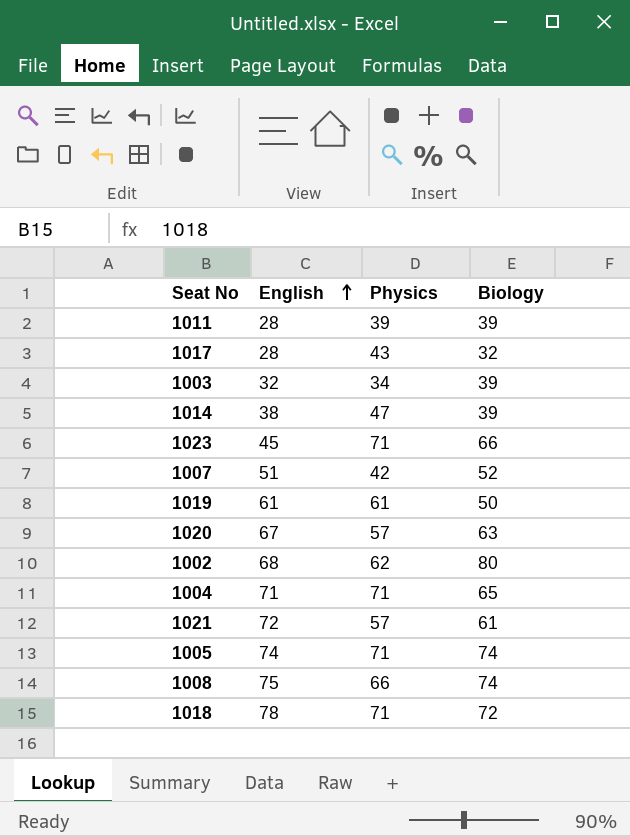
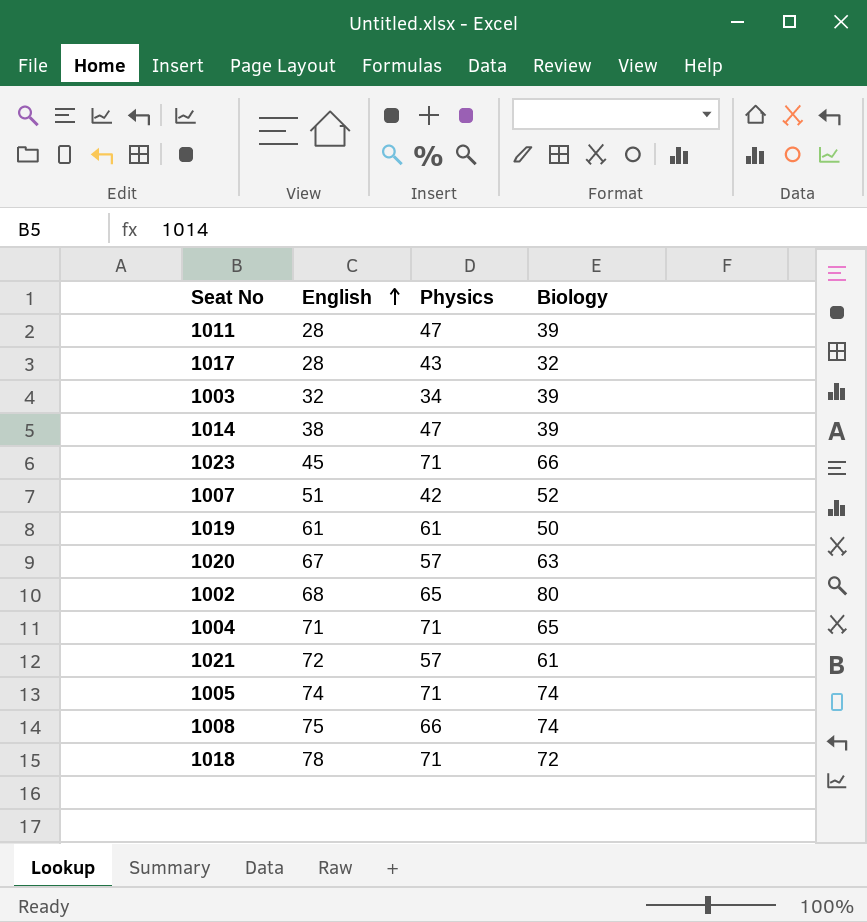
1011 | Physics: 39 -> 47
1002 | Physics: 62 -> 65

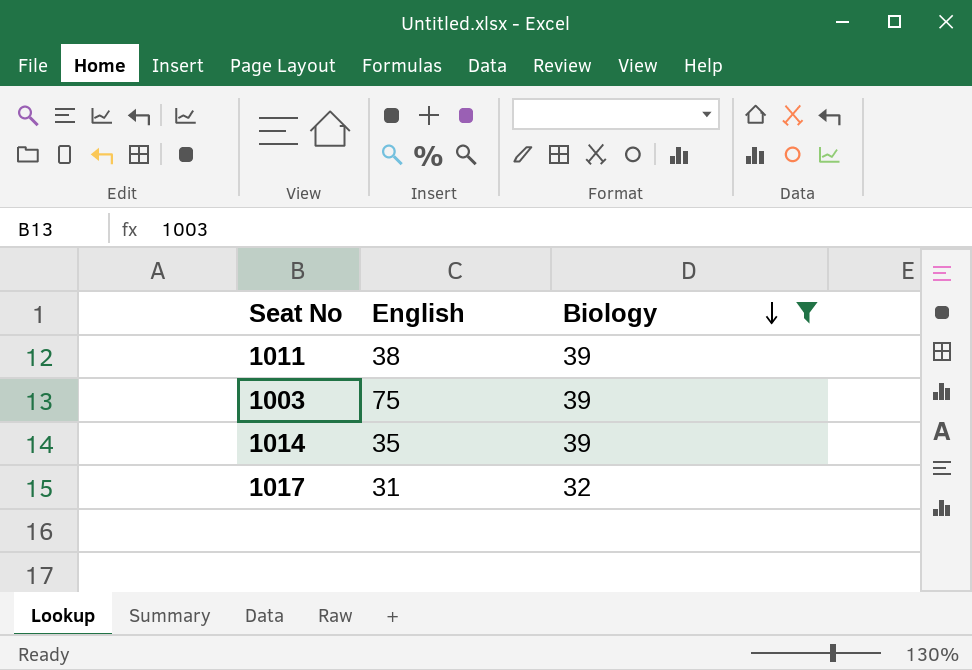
filter: none -> Biology <= 39
row order: English ascending -> Biology descending
column Physics | position: 3 -> none
1011 | English: 28 -> 38
1003 | English: 32 -> 75
1014 | English: 38 -> 35
1017 | English: 28 -> 31

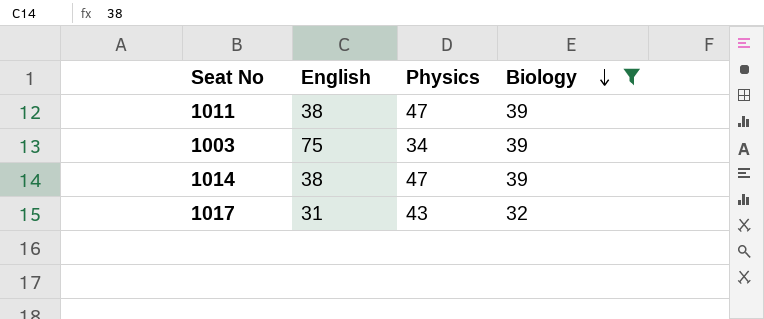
column Physics | position: none -> 3
1014 | English: 35 -> 38

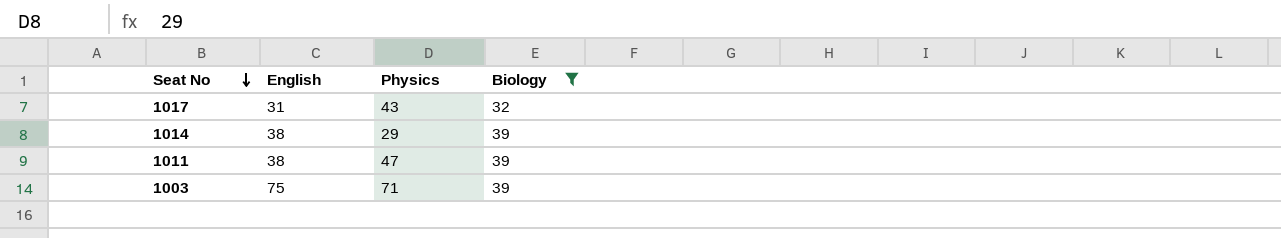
row order: Biology descending -> Seat No descending
1014 | Physics: 47 -> 29
1003 | Physics: 34 -> 71

